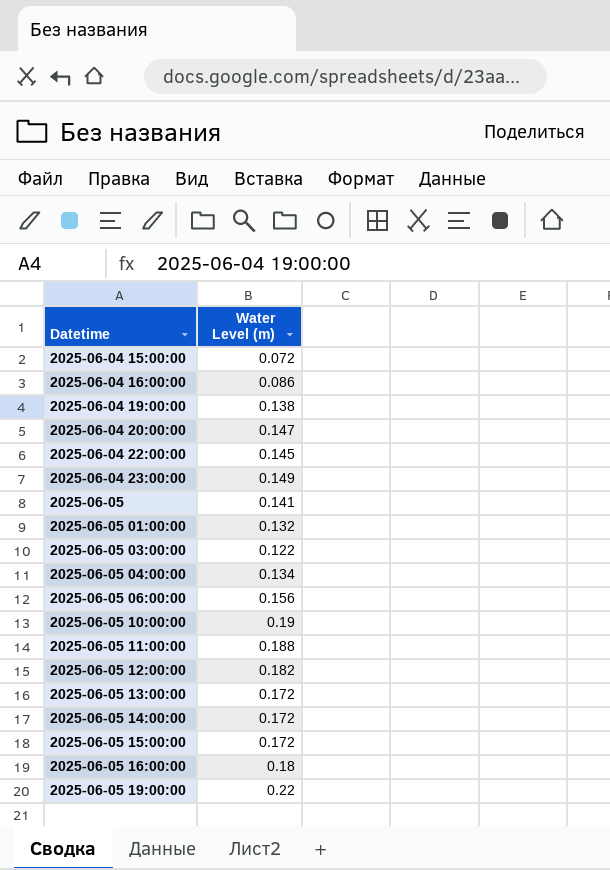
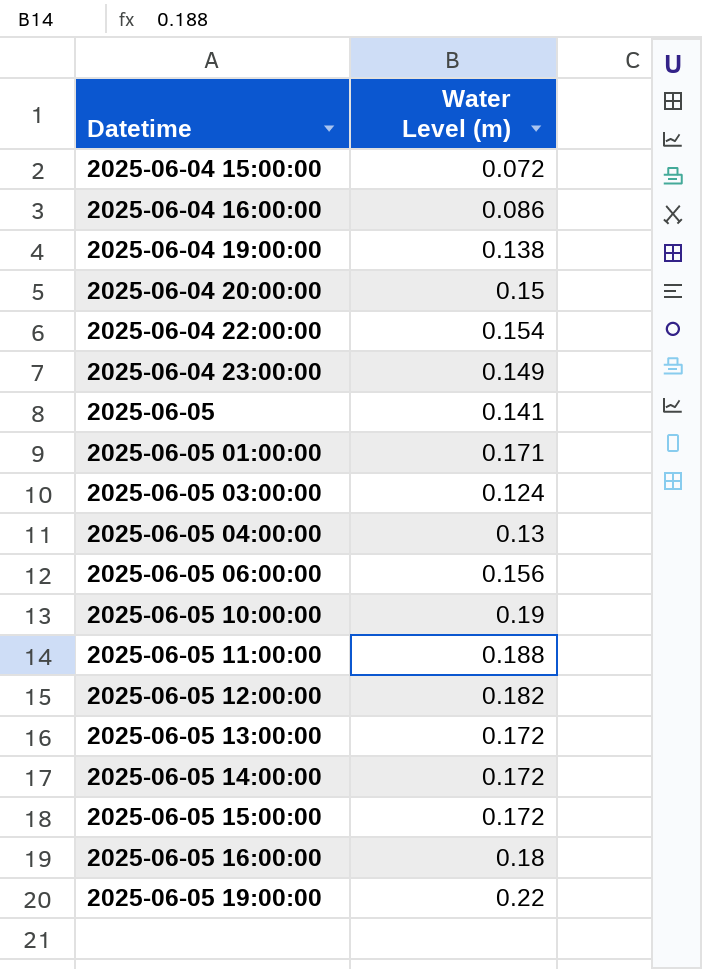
2025-06-04 20:00:00 | Water Level (m): 0.147 -> 0.15
2025-06-04 22:00:00 | Water Level (m): 0.145 -> 0.154
2025-06-05 01:00:00 | Water Level (m): 0.132 -> 0.171
2025-06-05 03:00:00 | Water Level (m): 0.122 -> 0.124
2025-06-05 04:00:00 | Water Level (m): 0.134 -> 0.13

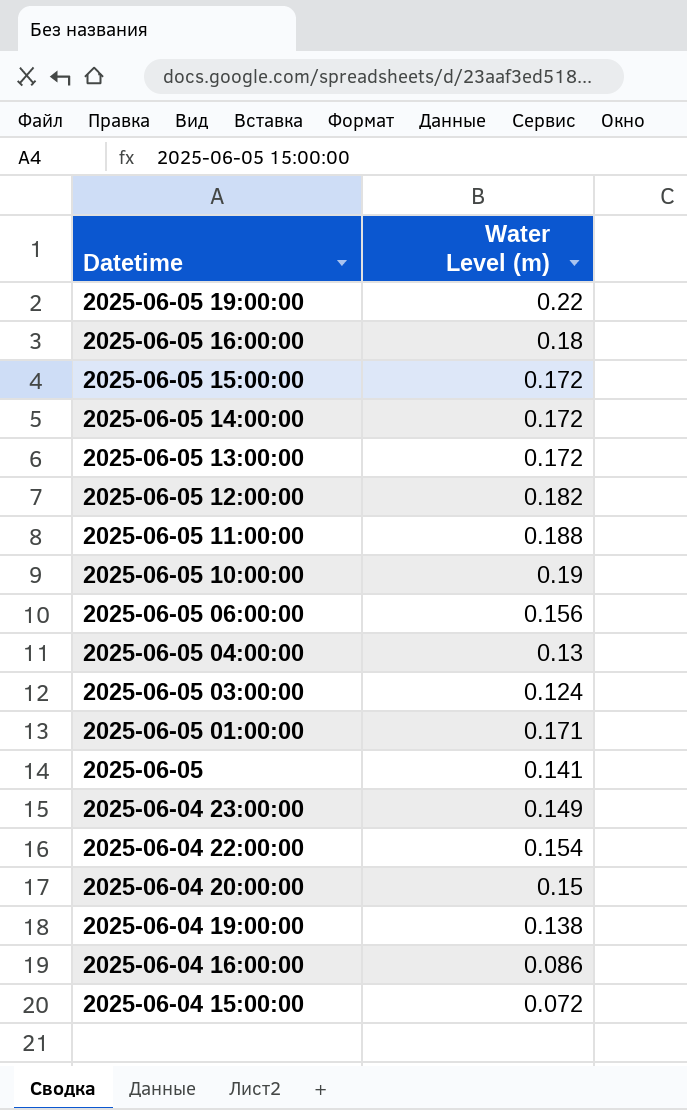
row order: Datetime ascending -> Datetime descending

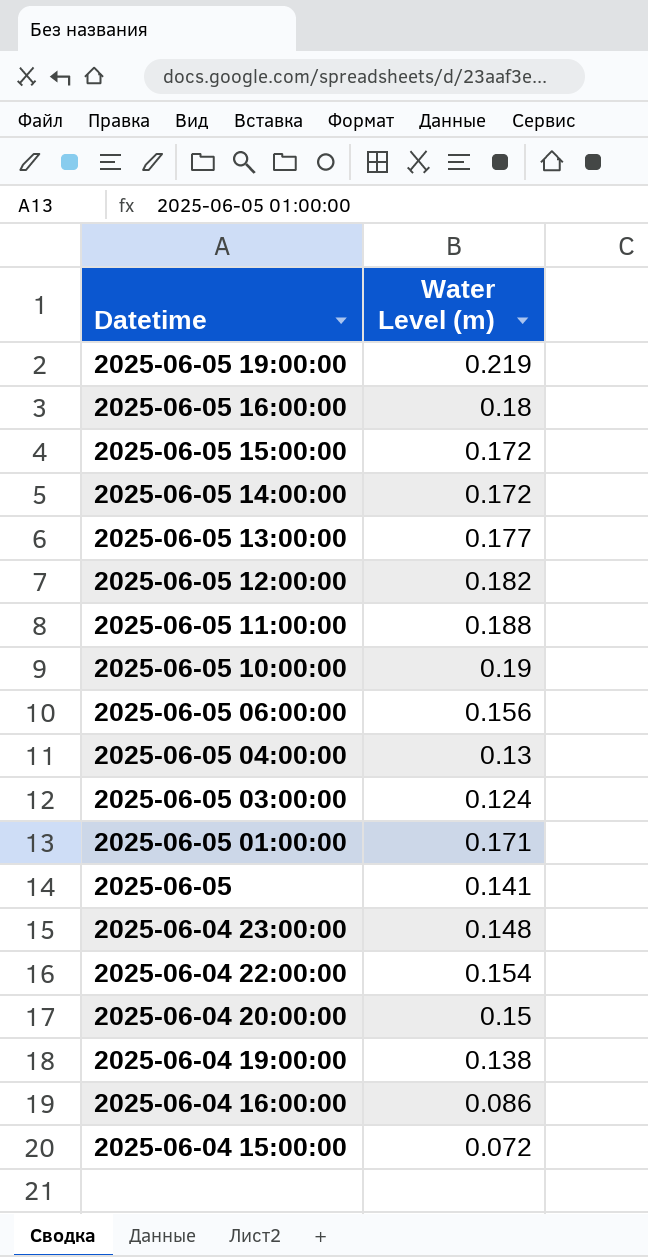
2025-06-05 19:00:00 | Water Level (m): 0.22 -> 0.219
2025-06-05 13:00:00 | Water Level (m): 0.172 -> 0.177
2025-06-04 23:00:00 | Water Level (m): 0.149 -> 0.148

